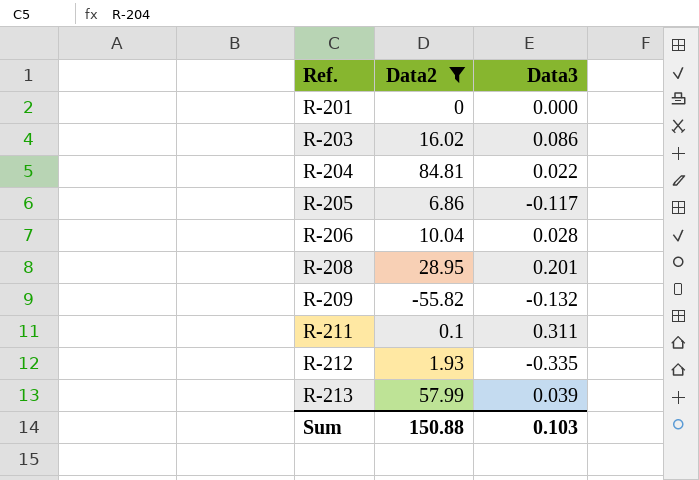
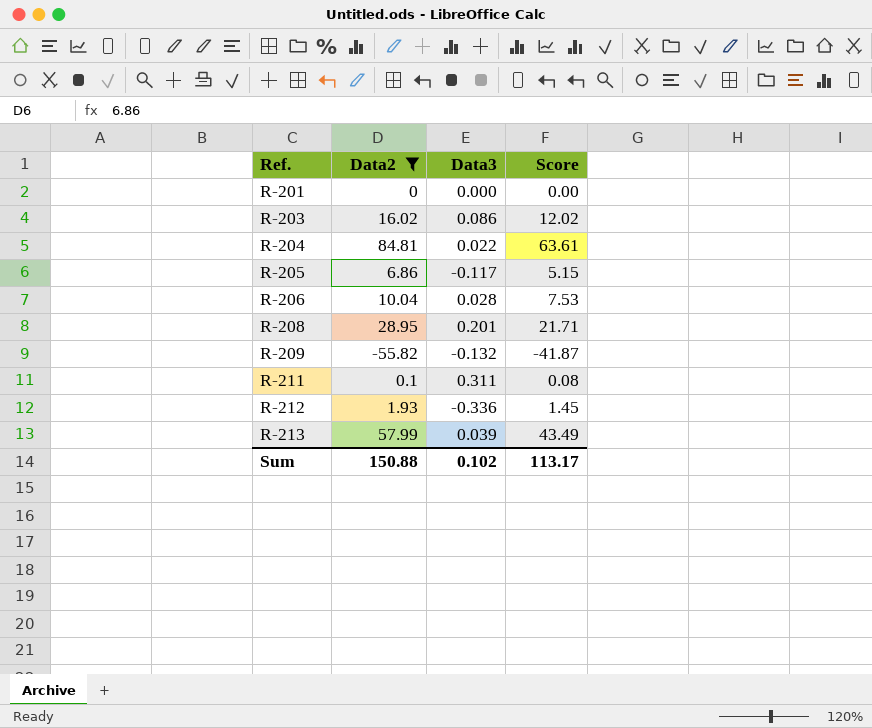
column Score | formula: none -> [Data2] * 0.75
R-212 | Data3: -0.335 -> -0.336
Sum | Data3: 0.103 -> 0.102

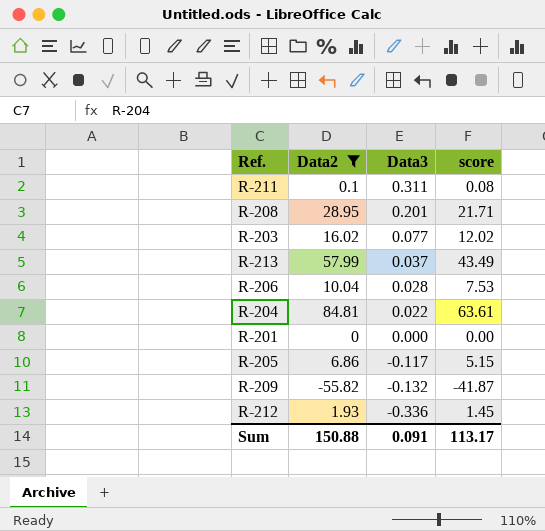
row order: Ref. ascending -> Data3 descending
column name: Score -> score
R-203 | Data3: 0.086 -> 0.077
R-213 | Data3: 0.039 -> 0.037
Sum | Data3: 0.102 -> 0.091

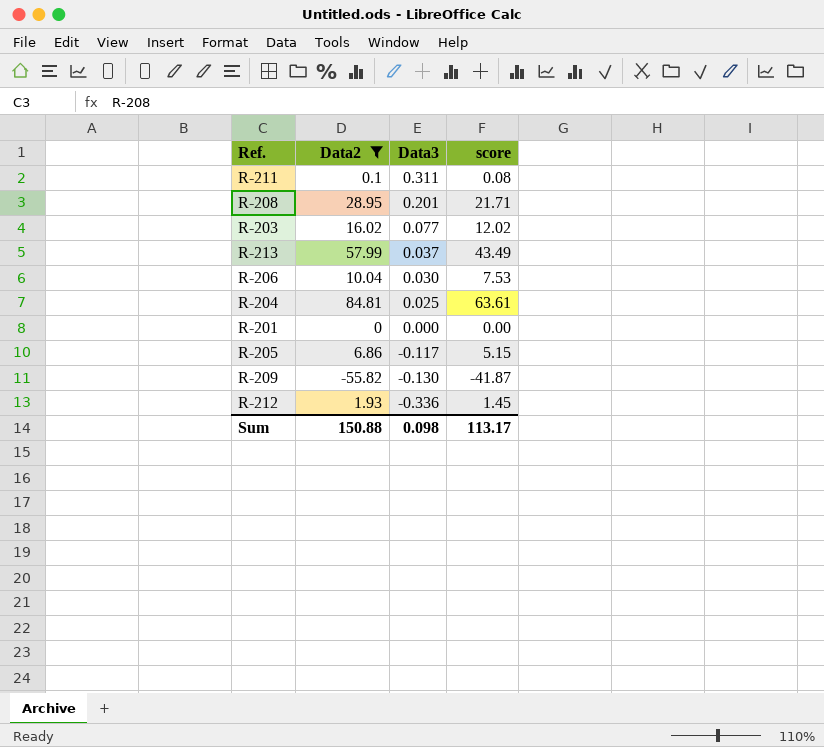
R-206 | Data3: 0.028 -> 0.030
R-204 | Data3: 0.022 -> 0.025
R-209 | Data3: -0.132 -> -0.130
Sum | Data3: 0.091 -> 0.098

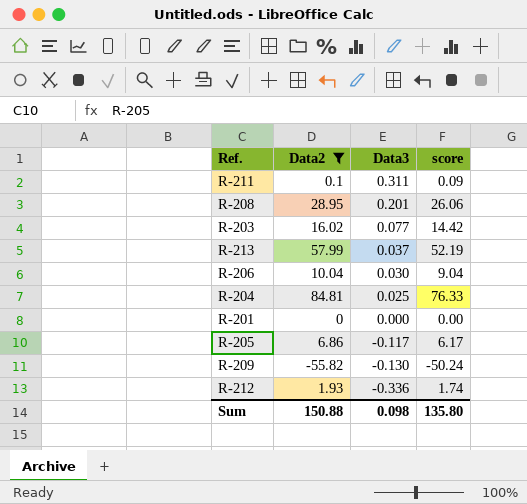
column score | formula: [Data2] * 0.75 -> [Data2] * 0.9
Sum | score: 113.17 -> 135.80

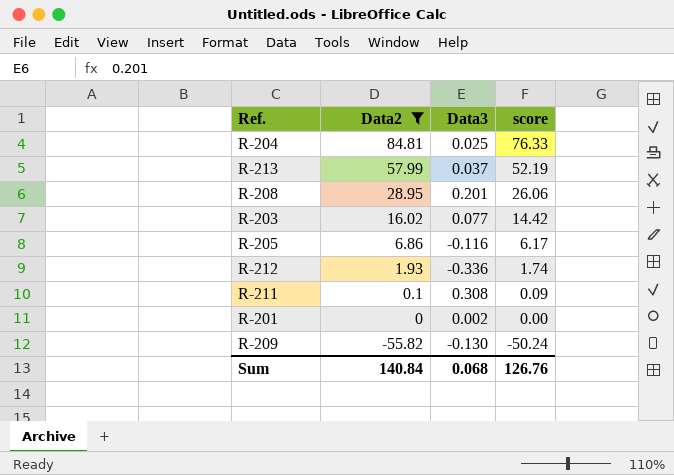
row order: Data3 descending -> Data2 descending
row R-206: 10.04 | 0.030 | 9.04 -> none
R-205 | Data3: -0.117 -> -0.116
R-211 | Data3: 0.311 -> 0.308
R-201 | Data3: 0.000 -> 0.002
Sum | Data2: 150.88 -> 140.84
Sum | Data3: 0.098 -> 0.068
Sum | score: 135.80 -> 126.76

